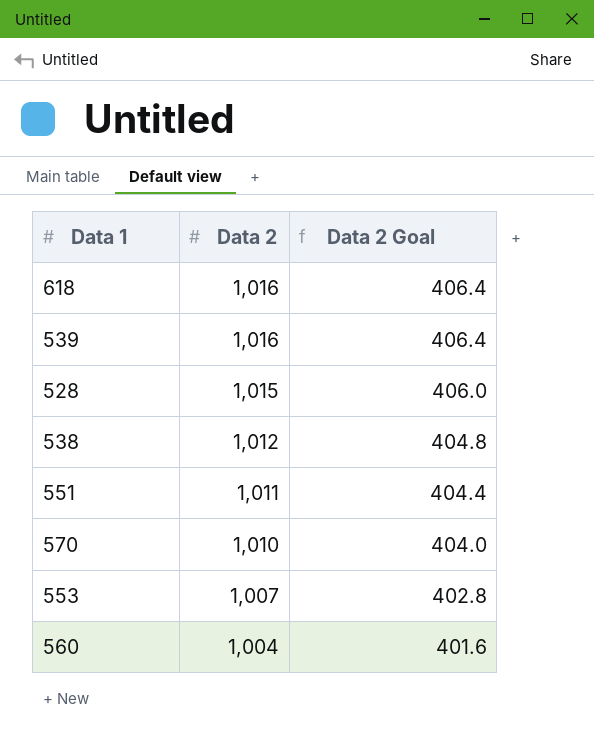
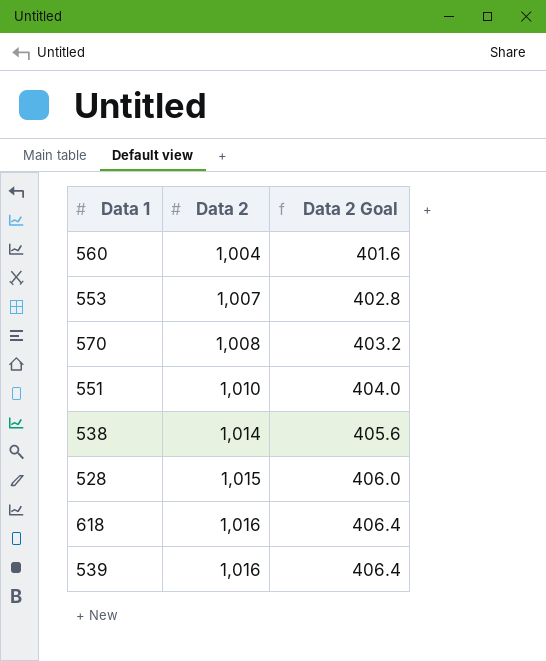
row order: Data 2 descending -> Data 2 ascending
570 | Data 2: 1,010 -> 1,008
570 | Data 2 Goal: 404.0 -> 403.2
551 | Data 2: 1,011 -> 1,010
551 | Data 2 Goal: 404.4 -> 404.0
538 | Data 2: 1,012 -> 1,014
538 | Data 2 Goal: 404.8 -> 405.6

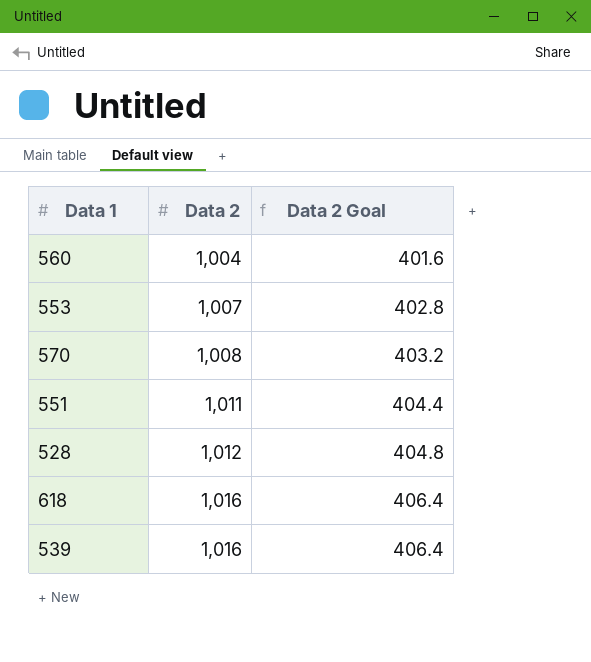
row 538: 1,014 | 405.6 -> none
551 | Data 2: 1,010 -> 1,011
551 | Data 2 Goal: 404.0 -> 404.4
528 | Data 2: 1,015 -> 1,012
528 | Data 2 Goal: 406.0 -> 404.8

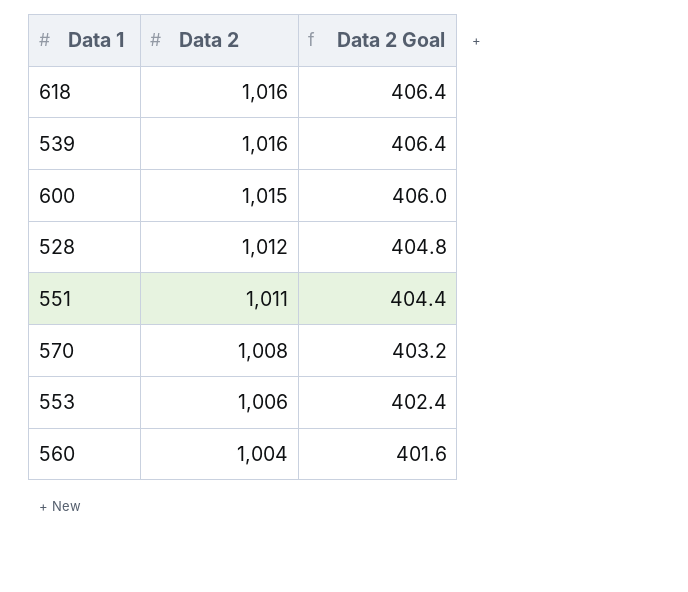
row order: Data 2 ascending -> Data 2 descending
row 600: none -> 1,015 | 406.0
553 | Data 2: 1,007 -> 1,006
553 | Data 2 Goal: 402.8 -> 402.4

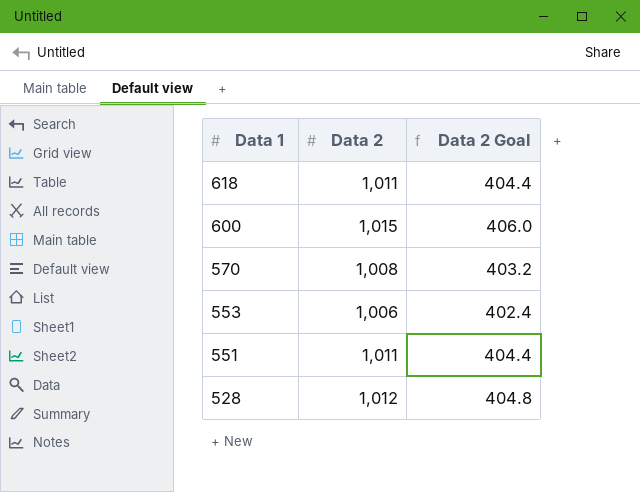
row order: Data 2 descending -> Data 1 descending
row 539: 1,016 | 406.4 -> none
row 560: 1,004 | 401.6 -> none
618 | Data 2: 1,016 -> 1,011
618 | Data 2 Goal: 406.4 -> 404.4

